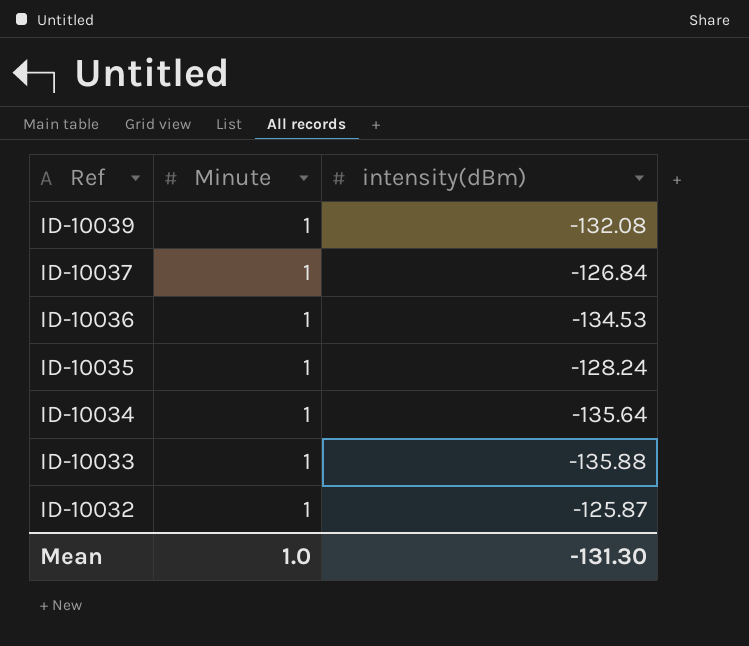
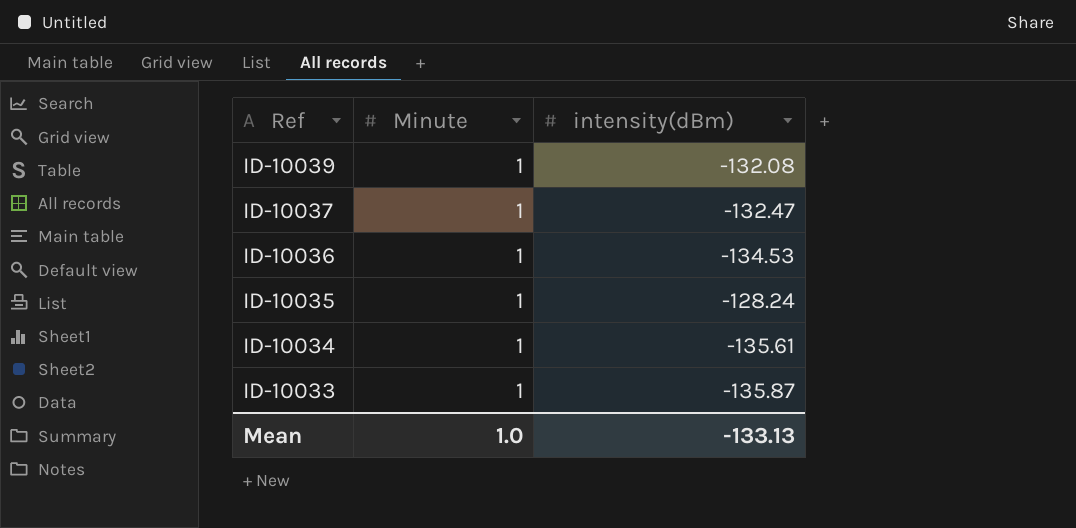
row ID-10032: 1 | -125.87 -> none
ID-10037 | intensity(dBm): -126.84 -> -132.47
ID-10034 | intensity(dBm): -135.64 -> -135.61
ID-10033 | intensity(dBm): -135.88 -> -135.87
Mean | intensity(dBm): -131.30 -> -133.13

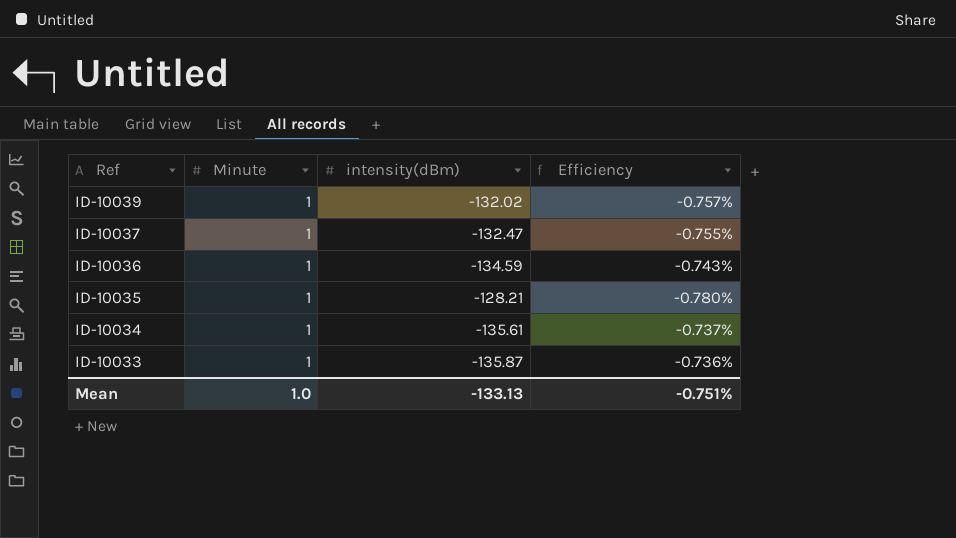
column Efficiency | formula: none -> [Minute] / [intensity(dBm)]
ID-10039 | intensity(dBm): -132.08 -> -132.02
ID-10036 | intensity(dBm): -134.53 -> -134.59
ID-10035 | intensity(dBm): -128.24 -> -128.21

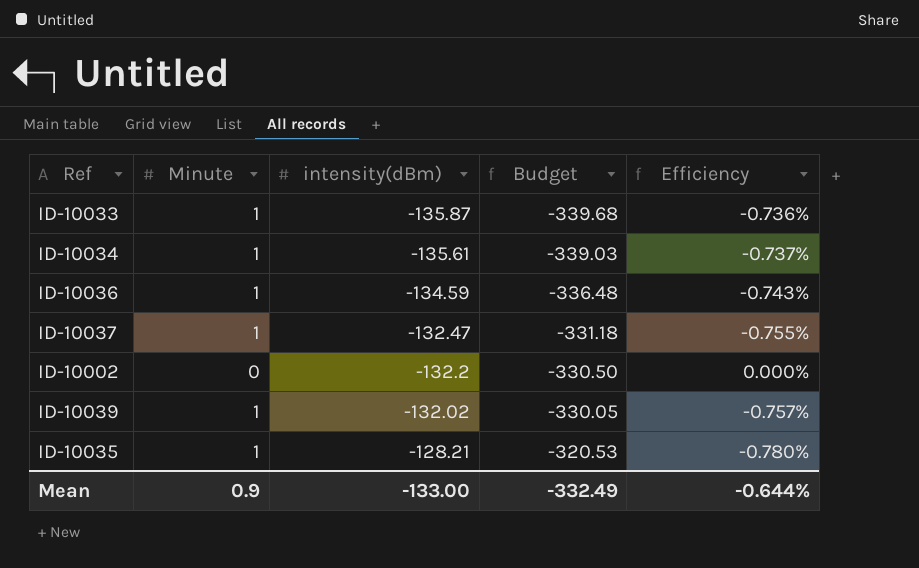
row order: Ref descending -> intensity(dBm) ascending
column Budget | formula: none -> [intensity(dBm)] * 2.5
row ID-10002: none -> 0 | -132.2 | -330.50 | 0.000%
Mean | Minute: 1.0 -> 0.9
Mean | intensity(dBm): -133.13 -> -133.00
Mean | Efficiency: -0.751% -> -0.644%

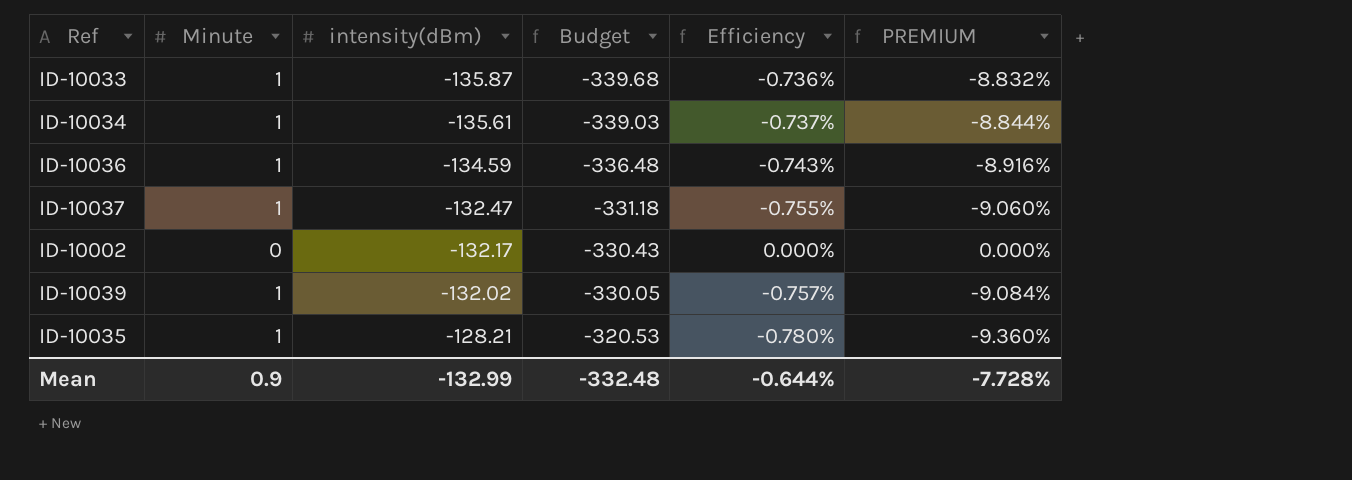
column PREMIUM | formula: none -> [Efficiency] * 12
ID-10002 | intensity(dBm): -132.2 -> -132.17
ID-10002 | Budget: -330.50 -> -330.43
Mean | intensity(dBm): -133.00 -> -132.99
Mean | Budget: -332.49 -> -332.48

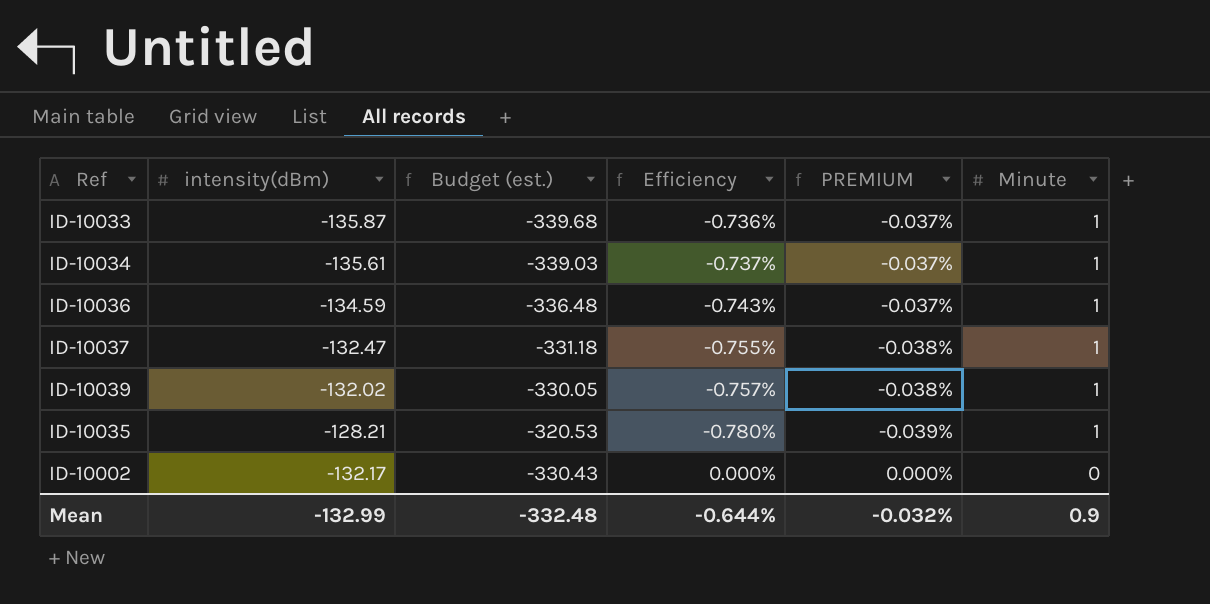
row order: intensity(dBm) ascending -> Minute descending
column name: Budget -> Budget (est.)
column PREMIUM | formula: [Efficiency] * 12 -> [Efficiency] * 0.05
column Minute | position: 2 -> 6
Mean | PREMIUM: -7.728% -> -0.032%

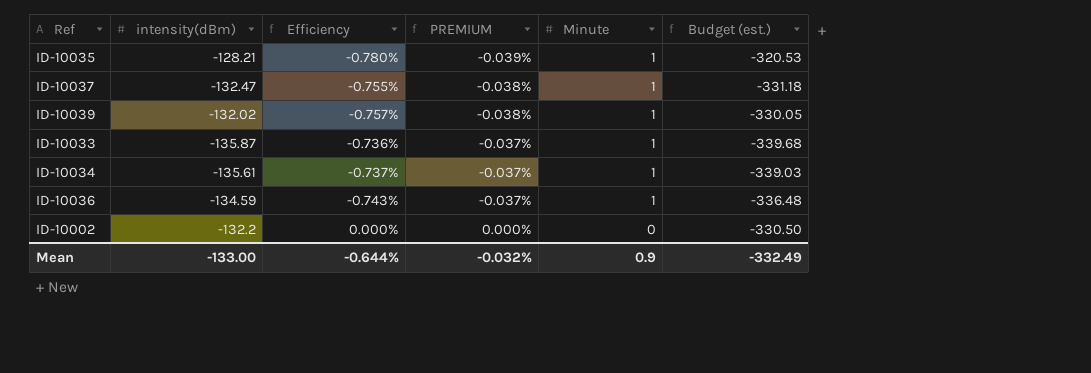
row order: Minute descending -> PREMIUM ascending
column Budget (est.) | position: 3 -> 6
ID-10002 | intensity(dBm): -132.17 -> -132.2
ID-10002 | Budget (est.): -330.43 -> -330.50
Mean | intensity(dBm): -132.99 -> -133.00
Mean | Budget (est.): -332.48 -> -332.49

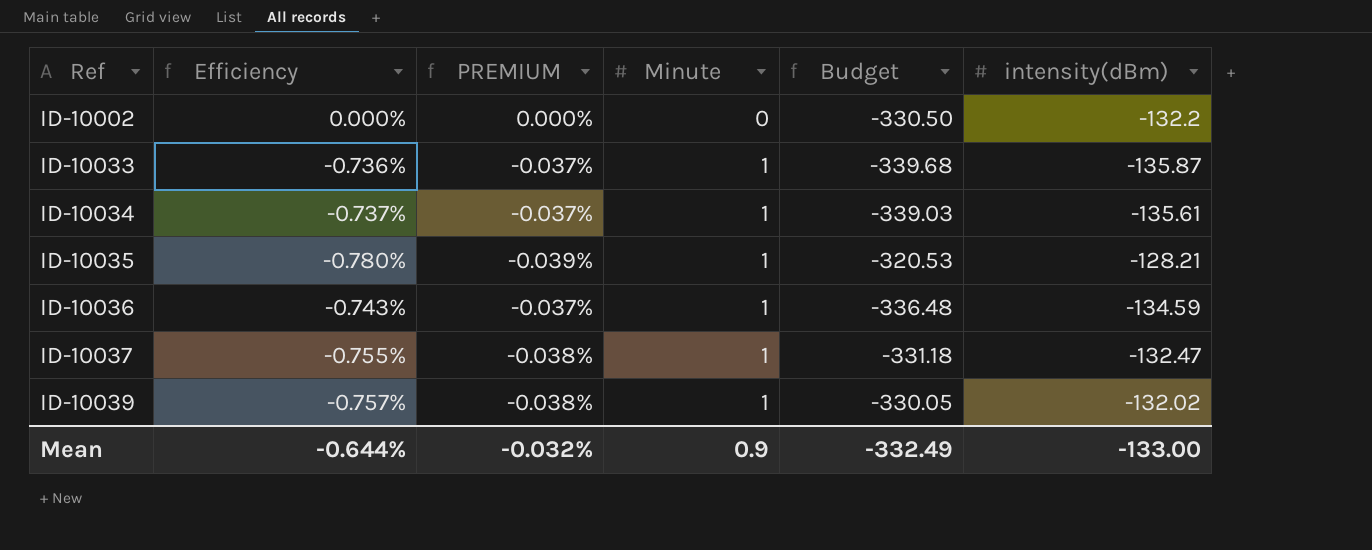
row order: PREMIUM ascending -> Ref ascending
column name: Budget (est.) -> Budget
column intensity(dBm) | position: 2 -> 6

